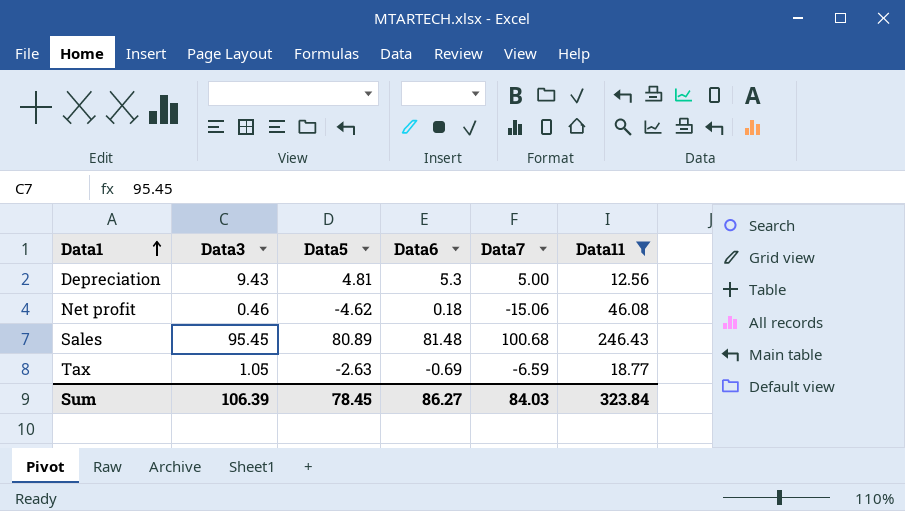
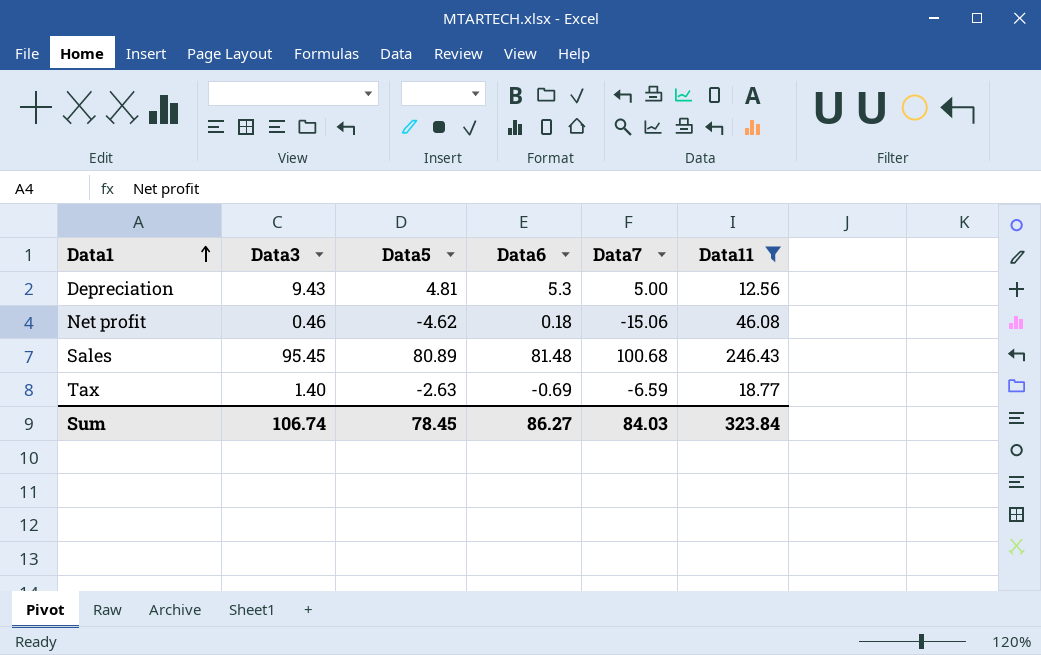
Tax | Data3: 1.05 -> 1.40
Sum | Data3: 106.39 -> 106.74

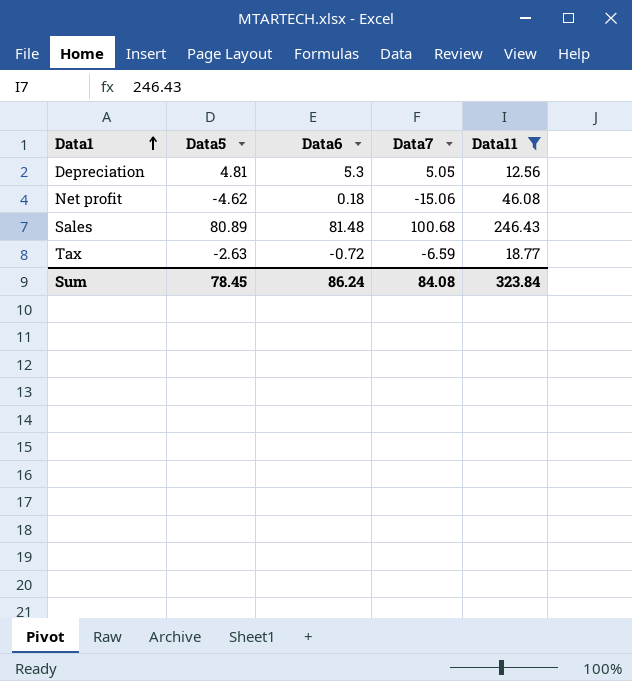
column Data3 | position: 2 -> none
Depreciation | Data7: 5.00 -> 5.05
Tax | Data6: -0.69 -> -0.72
Sum | Data6: 86.27 -> 86.24
Sum | Data7: 84.03 -> 84.08

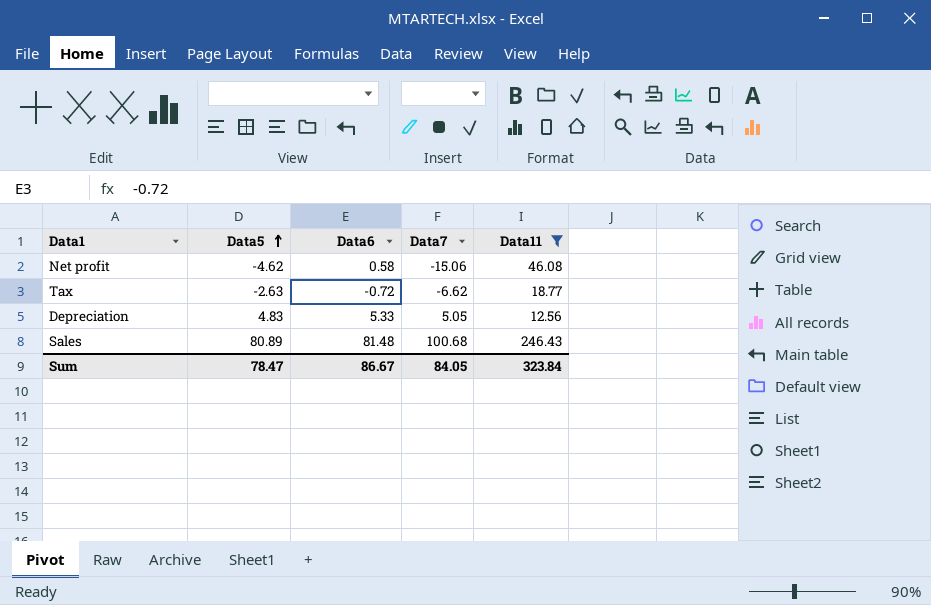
row order: Data1 ascending -> Data5 ascending
Net profit | Data6: 0.18 -> 0.58
Tax | Data7: -6.59 -> -6.62
Depreciation | Data5: 4.81 -> 4.83
Depreciation | Data6: 5.3 -> 5.33
Sum | Data5: 78.45 -> 78.47
Sum | Data6: 86.24 -> 86.67
Sum | Data7: 84.08 -> 84.05

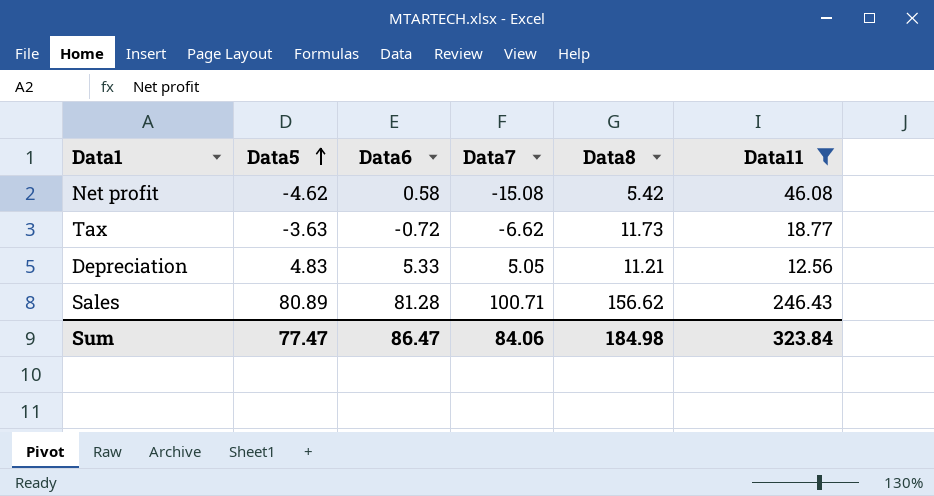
column Data8 | position: none -> 5
Net profit | Data7: -15.06 -> -15.08
Tax | Data5: -2.63 -> -3.63
Sales | Data6: 81.48 -> 81.28
Sales | Data7: 100.68 -> 100.71
Sum | Data5: 78.47 -> 77.47
Sum | Data6: 86.67 -> 86.47
Sum | Data7: 84.05 -> 84.06

